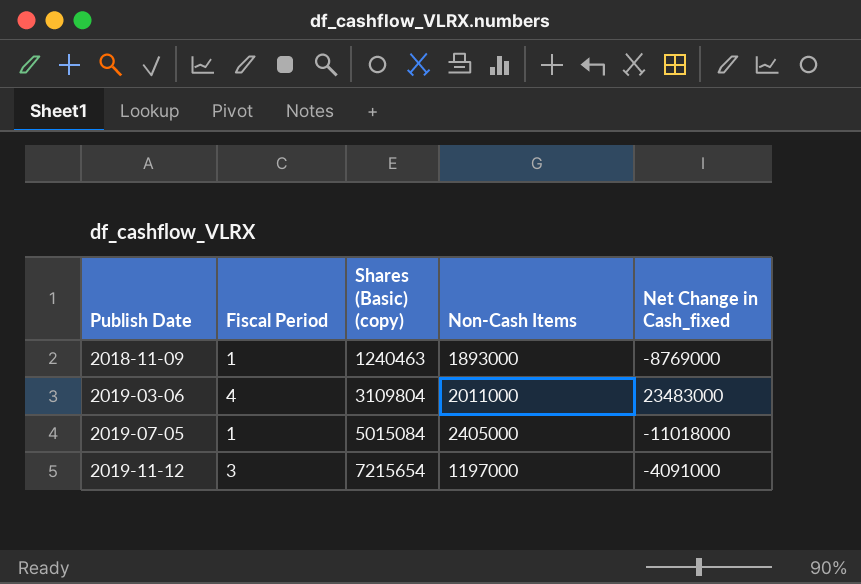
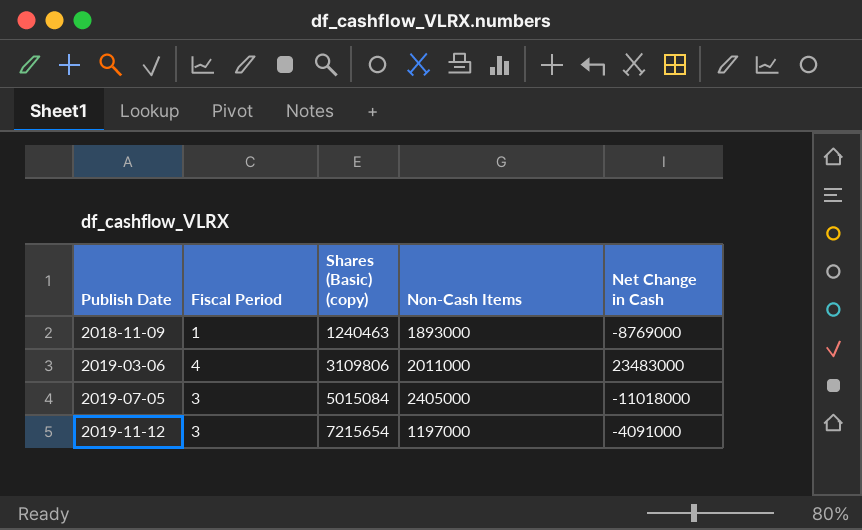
column name: Net Change in Cash_fixed -> Net Change in Cash
2019-03-06 | Shares (Basic) (copy): 3109804 -> 3109806
2019-07-05 | Fiscal Period: 1 -> 3

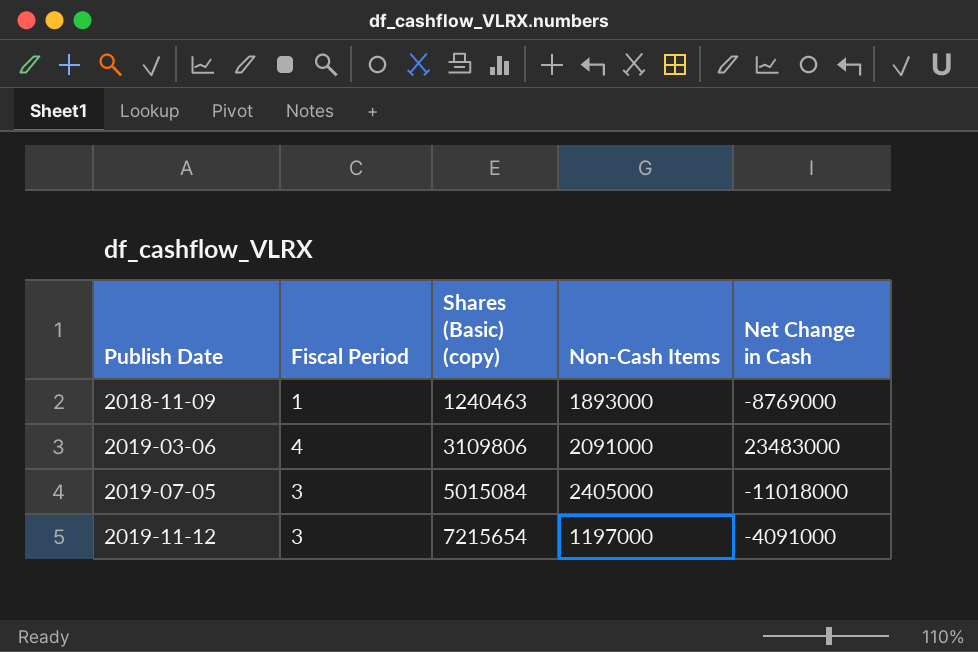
2019-03-06 | Non-Cash Items: 2011000 -> 2091000

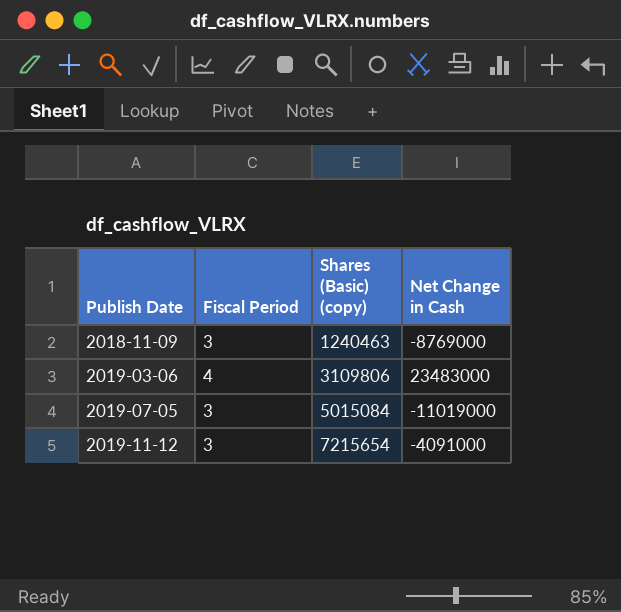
column Non-Cash Items | position: 4 -> none
2018-11-09 | Fiscal Period: 1 -> 3
2019-07-05 | Net Change in Cash: -11018000 -> -11019000

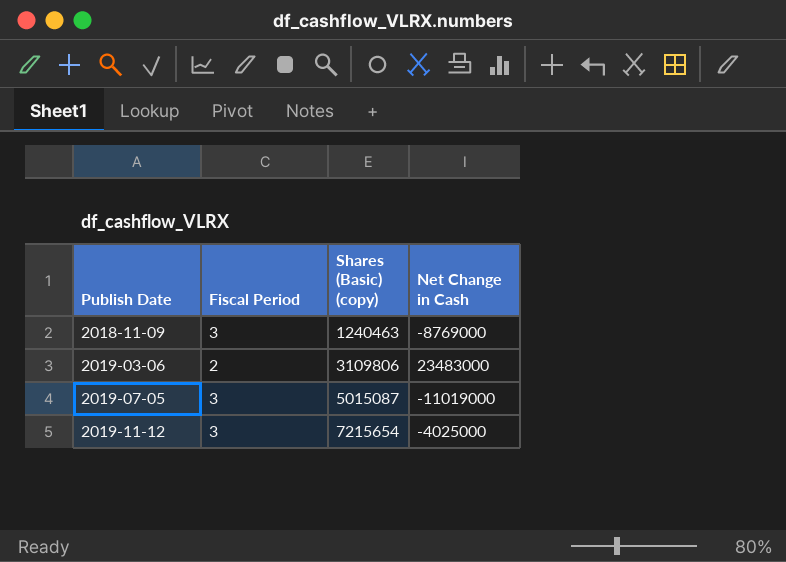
2019-03-06 | Fiscal Period: 4 -> 2
2019-07-05 | Shares (Basic) (copy): 5015084 -> 5015087
2019-11-12 | Net Change in Cash: -4091000 -> -4025000

